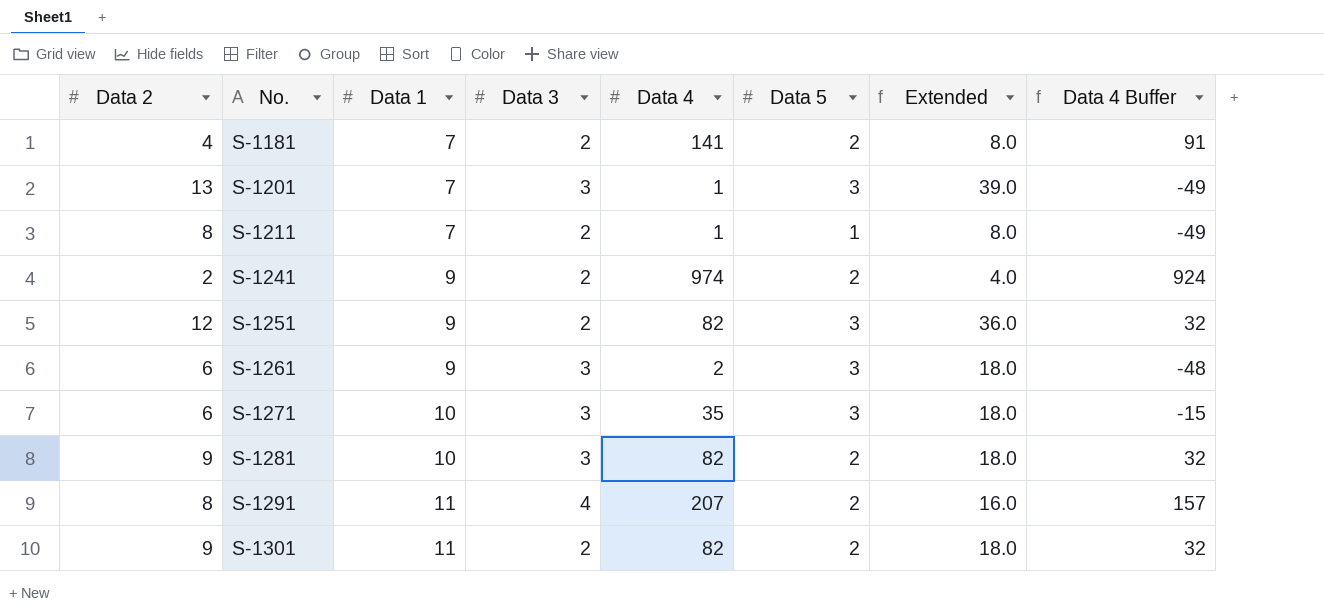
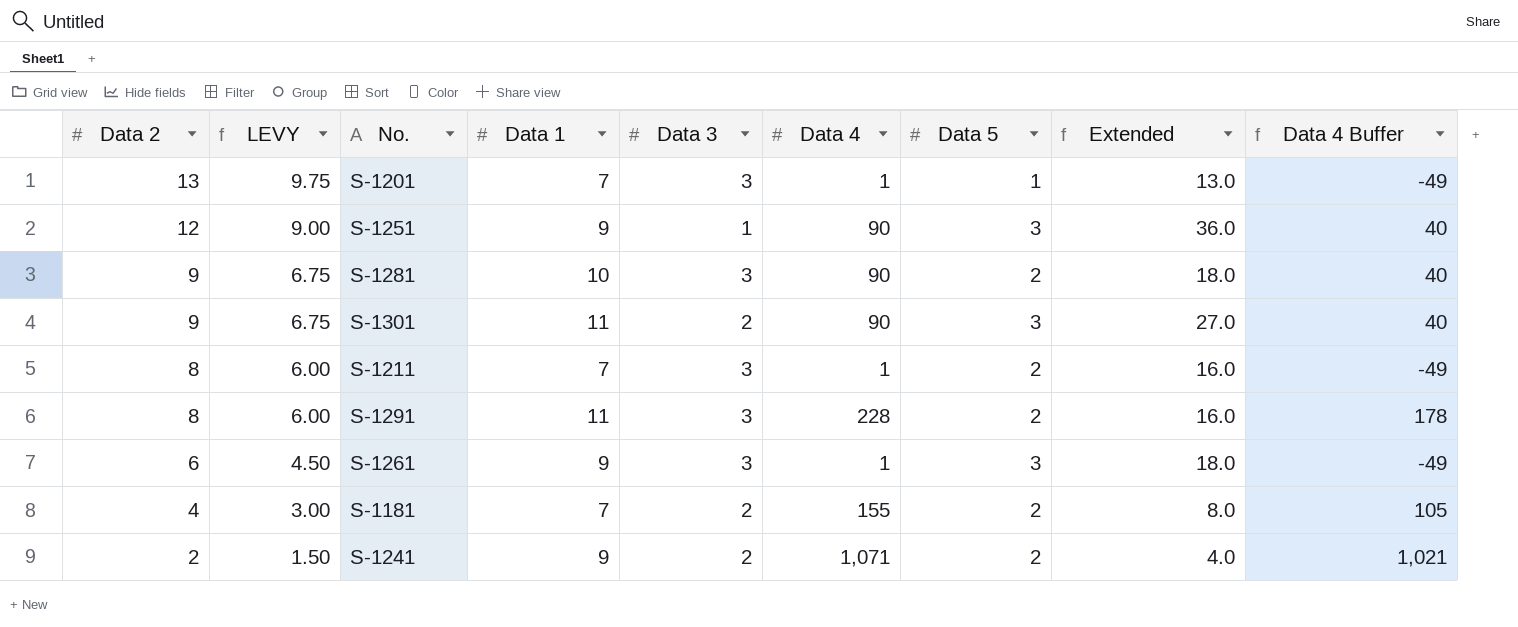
row order: No. ascending -> Data 2 descending
column LEVY | formula: none -> [Data 2] * 0.75
row S-1271: 6 | 10 | 3 | 35 | 3 | 18.0 | -15 -> none
S-1201 | Data 5: 3 -> 1
S-1201 | Extended: 39.0 -> 13.0
S-1251 | Data 3: 2 -> 1
S-1251 | Data 4: 82 -> 90
S-1251 | Data 4 Buffer: 32 -> 40
S-1281 | Data 4: 82 -> 90
S-1281 | Data 4 Buffer: 32 -> 40
S-1301 | Data 4: 82 -> 90
S-1301 | Data 5: 2 -> 3
S-1301 | Extended: 18.0 -> 27.0
S-1301 | Data 4 Buffer: 32 -> 40
S-1211 | Data 3: 2 -> 3
S-1211 | Data 5: 1 -> 2
S-1211 | Extended: 8.0 -> 16.0
S-1291 | Data 3: 4 -> 3
S-1291 | Data 4: 207 -> 228
S-1291 | Data 4 Buffer: 157 -> 178
S-1261 | Data 4: 2 -> 1
S-1261 | Data 4 Buffer: -48 -> -49
S-1181 | Data 4: 141 -> 155
S-1181 | Data 4 Buffer: 91 -> 105
S-1241 | Data 4: 974 -> 1,071
S-1241 | Data 4 Buffer: 924 -> 1,021

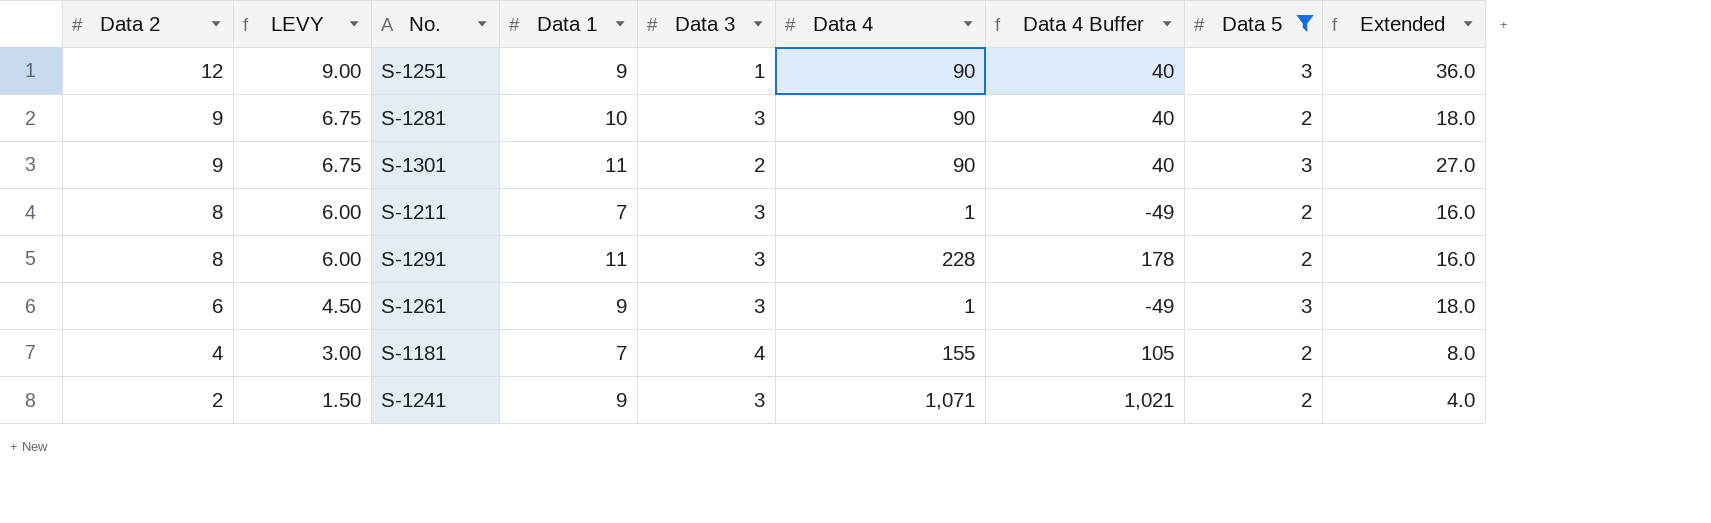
filter: none -> Data 5 != 1
column Data 4 Buffer | position: 9 -> 7
S-1181 | Data 3: 2 -> 4
S-1241 | Data 3: 2 -> 3

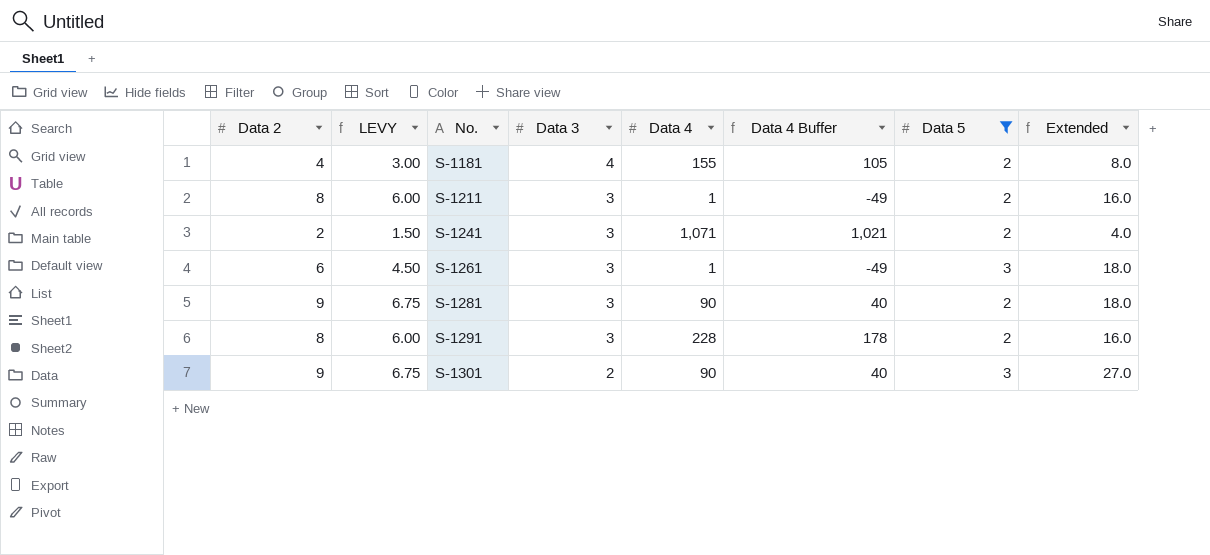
row order: Data 2 descending -> No. ascending
column Data 1 | position: 4 -> none
row S-1251: 12 | 9.00 | 9 | 1 | 90 | 40 | 3 | 36.0 -> none

